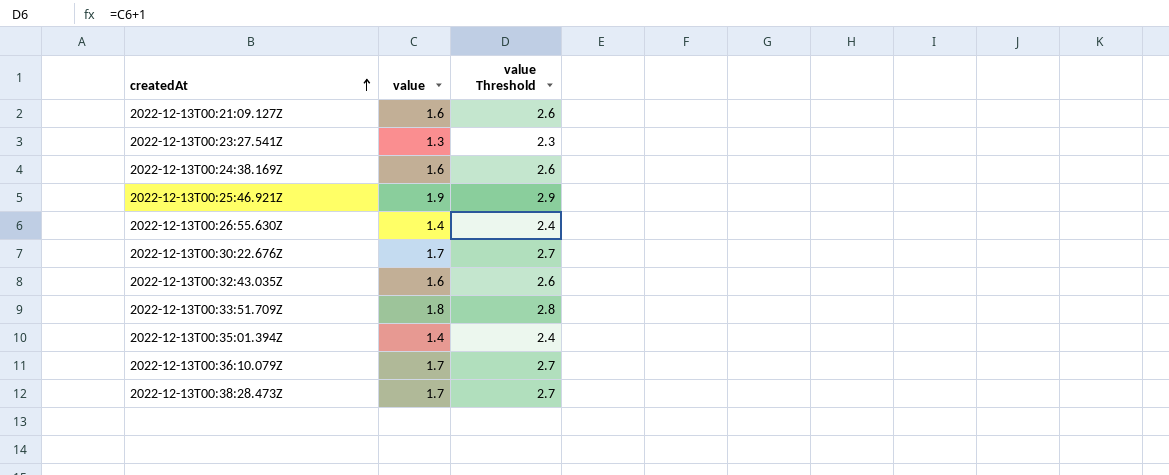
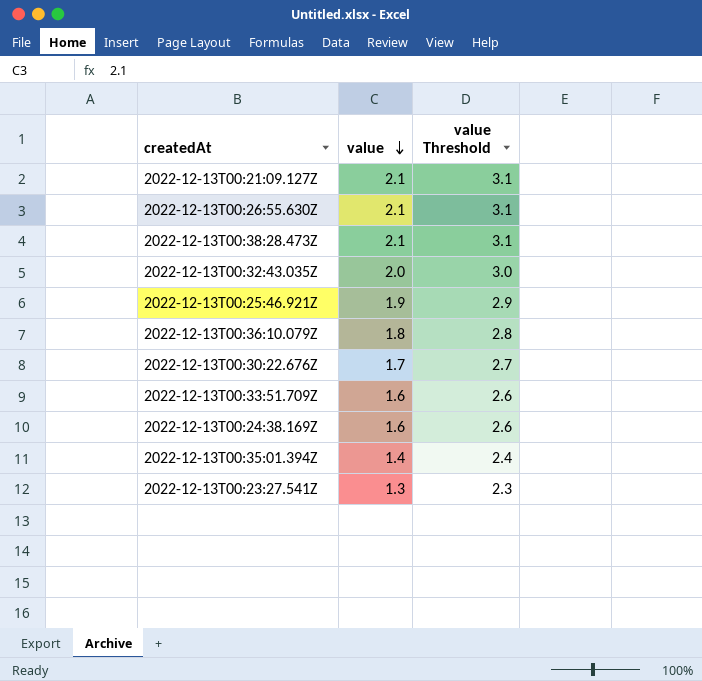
row order: createdAt ascending -> value descending
2022-12-13T00:21:09.127Z | value: 1.6 -> 2.1
2022-12-13T00:21:09.127Z | value Threshold: 2.6 -> 3.1
2022-12-13T00:26:55.630Z | value: 1.4 -> 2.1
2022-12-13T00:26:55.630Z | value Threshold: 2.4 -> 3.1
2022-12-13T00:38:28.473Z | value: 1.7 -> 2.1
2022-12-13T00:38:28.473Z | value Threshold: 2.7 -> 3.1
2022-12-13T00:32:43.035Z | value: 1.6 -> 2.0
2022-12-13T00:32:43.035Z | value Threshold: 2.6 -> 3.0
2022-12-13T00:36:10.079Z | value: 1.7 -> 1.8
2022-12-13T00:36:10.079Z | value Threshold: 2.7 -> 2.8
2022-12-13T00:33:51.709Z | value: 1.8 -> 1.6
2022-12-13T00:33:51.709Z | value Threshold: 2.8 -> 2.6

